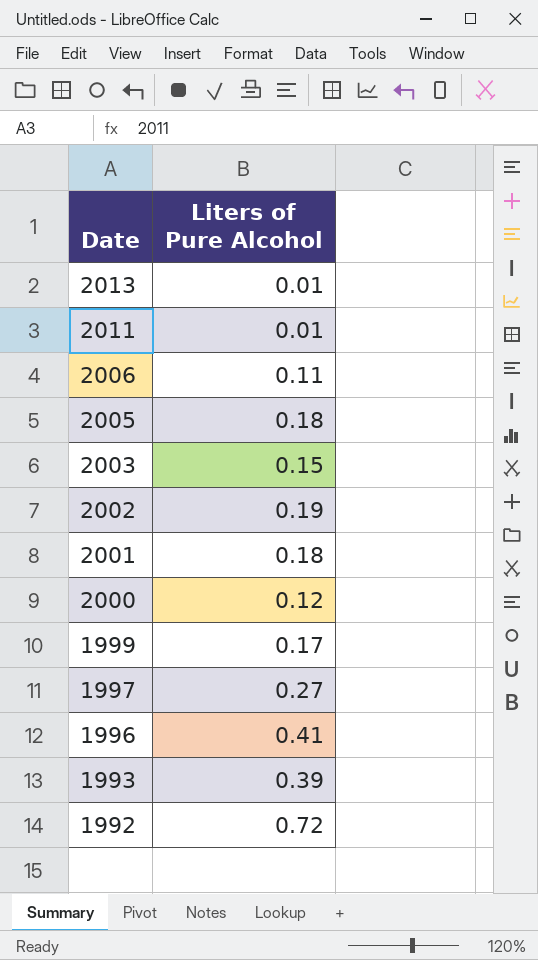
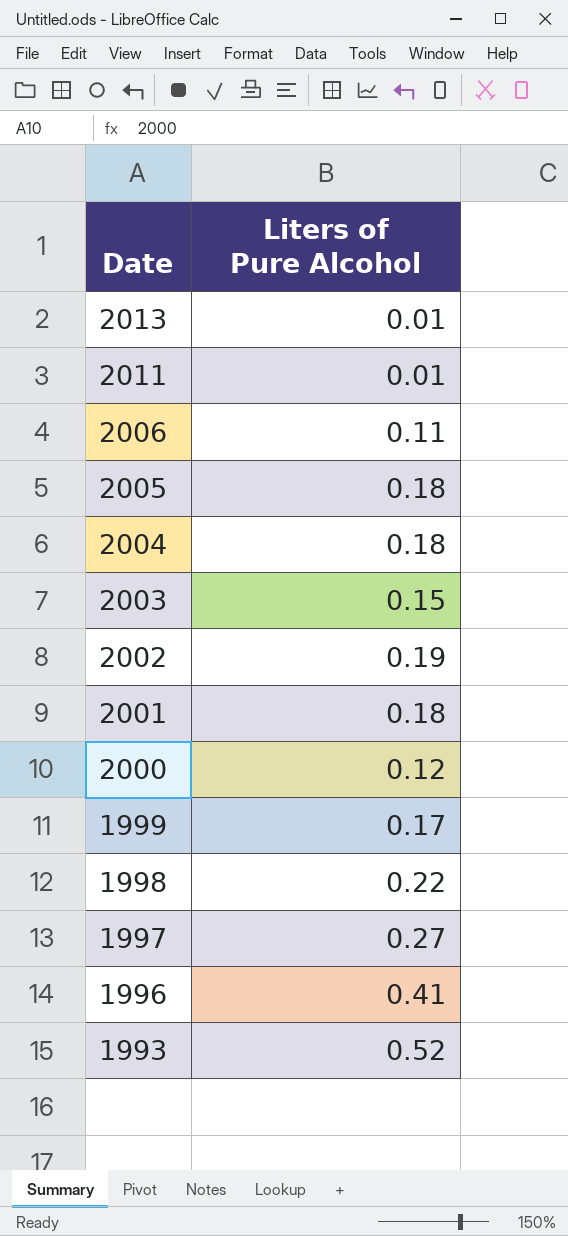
row 1992: 0.72 -> none
row 2004: none -> 0.18
row 1998: none -> 0.22
1993 | Liters of Pure Alcohol: 0.39 -> 0.52

